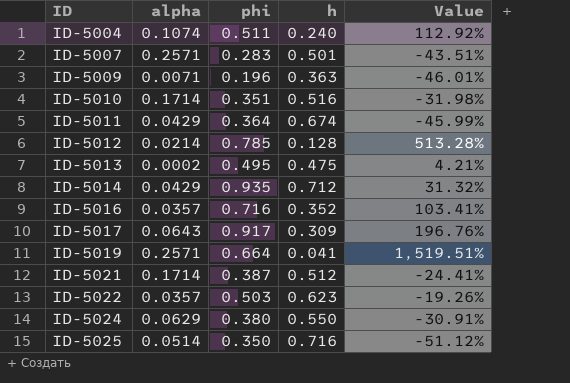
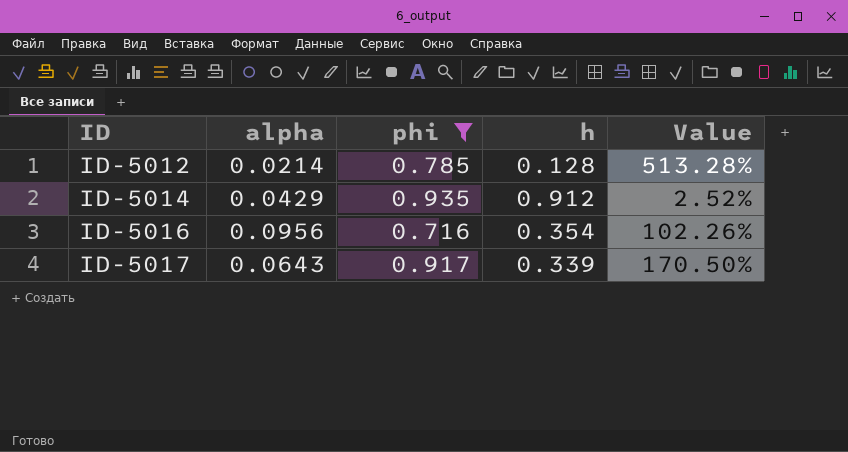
filter: none -> phi >= 0.716
ID-5014 | h: 0.712 -> 0.912
ID-5014 | Value: 31.32% -> 2.52%
ID-5016 | alpha: 0.0357 -> 0.0956
ID-5016 | h: 0.352 -> 0.354
ID-5016 | Value: 103.41% -> 102.26%
ID-5017 | h: 0.309 -> 0.339
ID-5017 | Value: 196.76% -> 170.50%

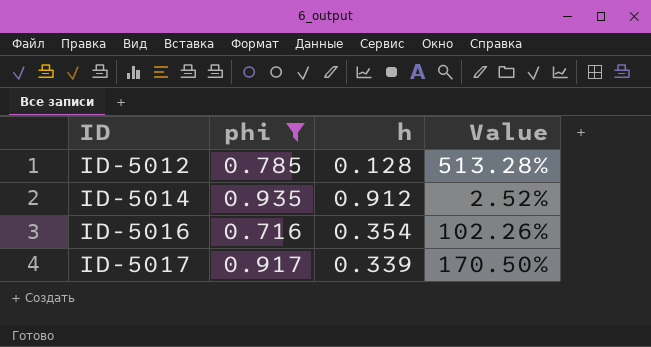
column alpha | position: 2 -> none

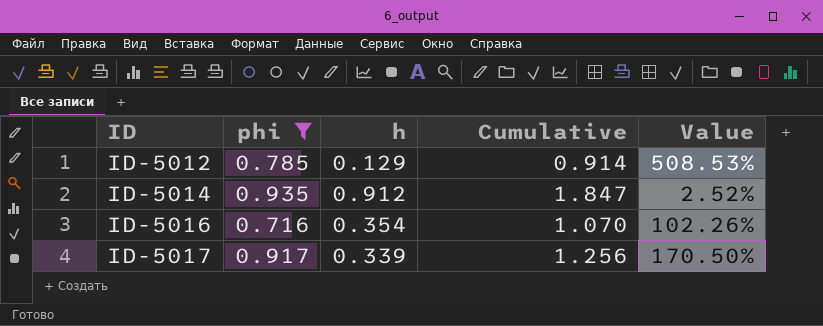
column Cumulative | formula: none -> [phi] + [h]
ID-5012 | h: 0.128 -> 0.129
ID-5012 | Value: 513.28% -> 508.53%

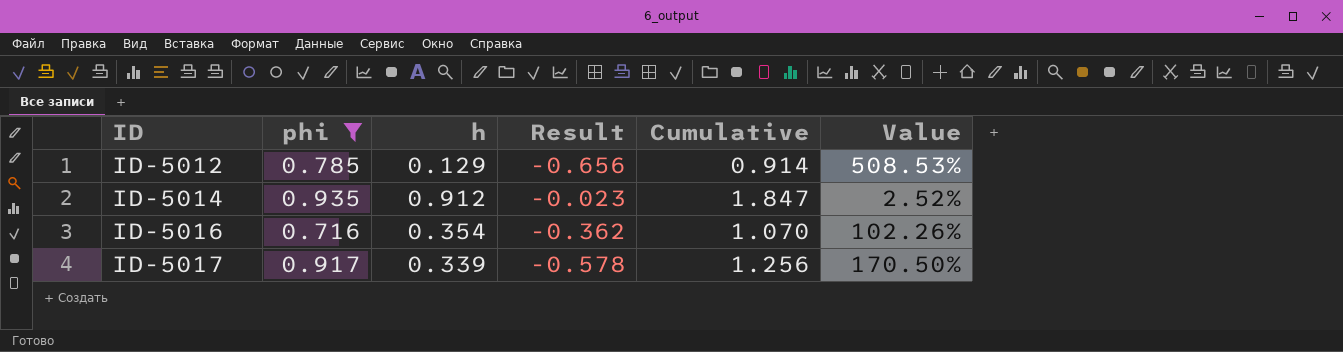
column Result | formula: none -> [h] - [phi]

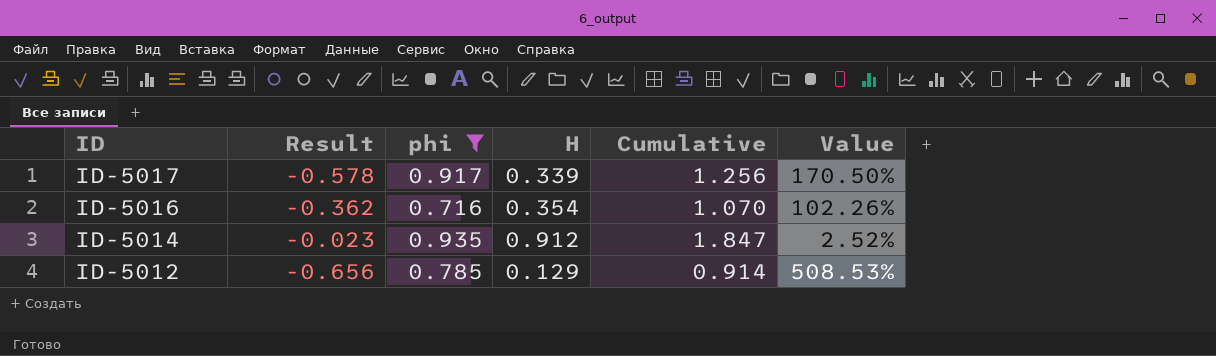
row order: ID ascending -> ID descending
column Result | position: 4 -> 2
column name: h -> H

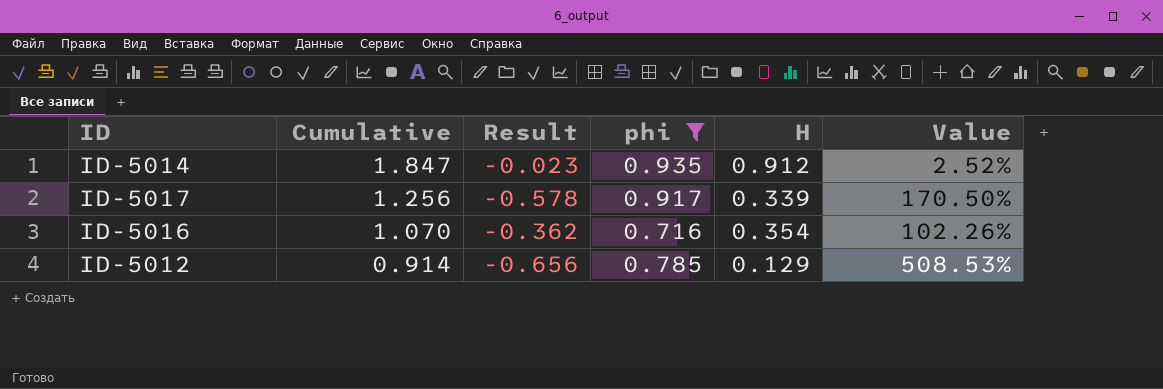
row order: ID descending -> Cumulative descending
column Cumulative | position: 5 -> 2

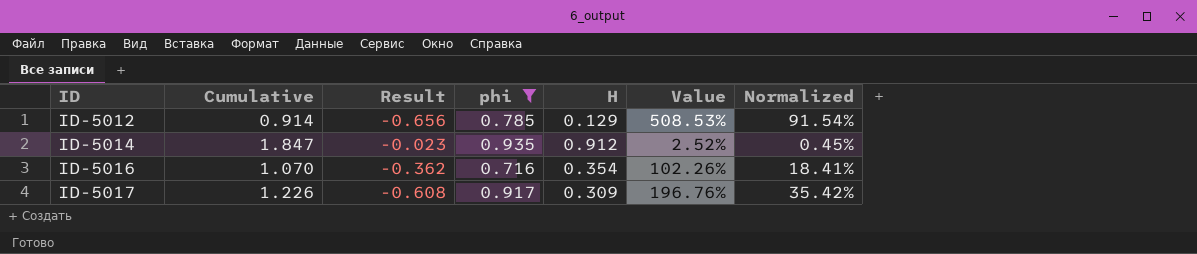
row order: Cumulative descending -> ID ascending
column Normalized | formula: none -> [Value] * 0.18
ID-5017 | Cumulative: 1.256 -> 1.226
ID-5017 | Result: -0.578 -> -0.608
ID-5017 | H: 0.339 -> 0.309
ID-5017 | Value: 170.50% -> 196.76%

